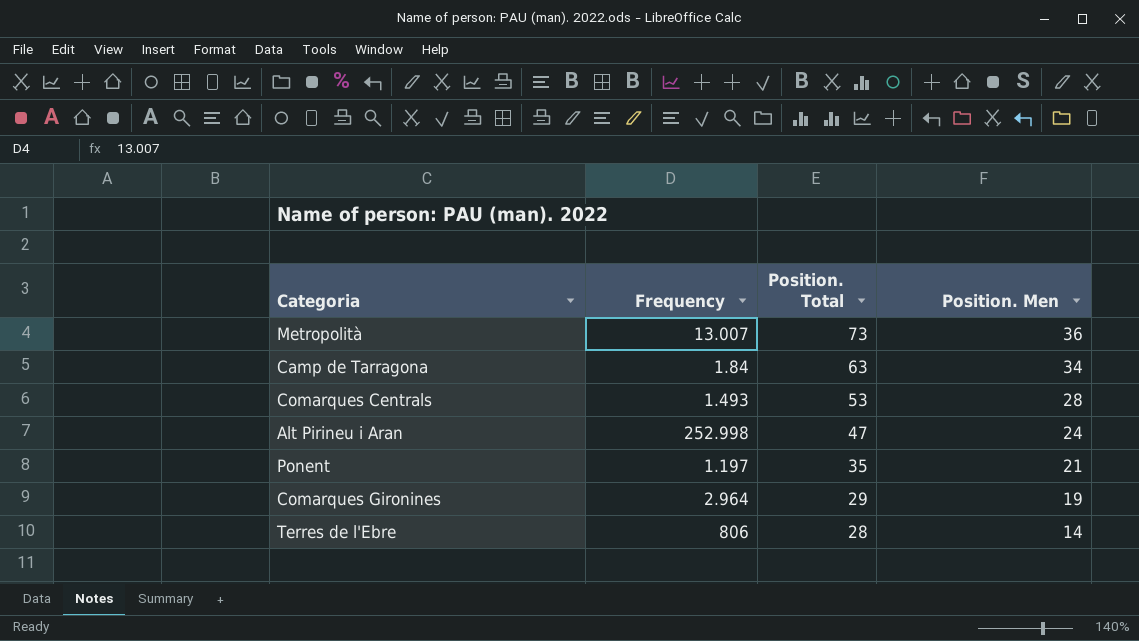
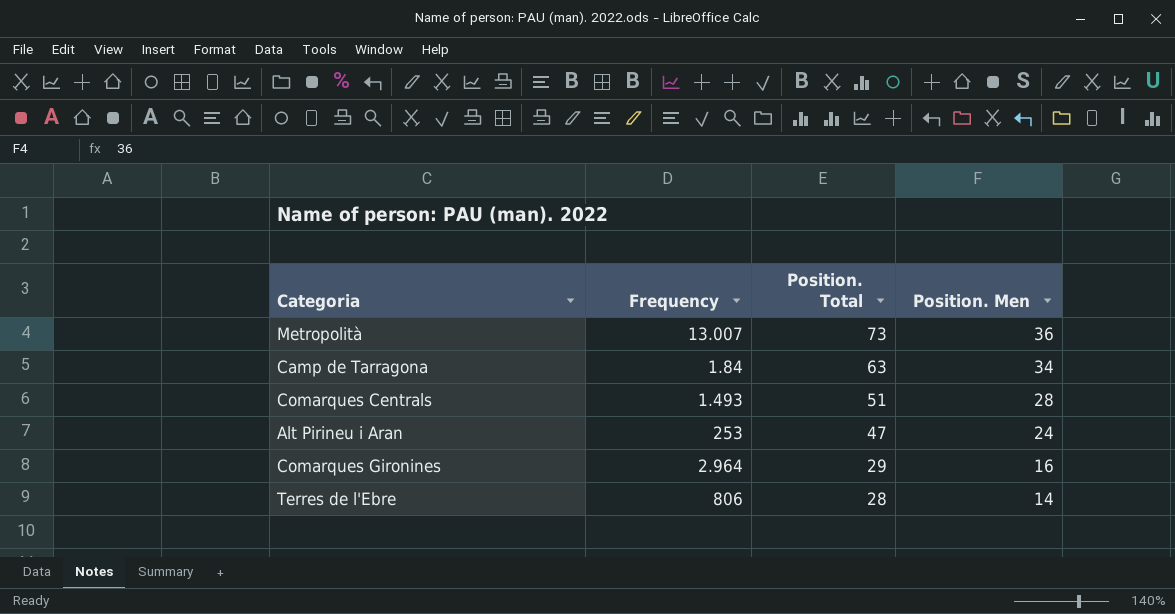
row Ponent: 1.197 | 35 | 21 -> none
Comarques Centrals | Position. Total: 53 -> 51
Alt Pirineu i Aran | Frequency: 252.998 -> 253
Comarques Gironines | Position. Men: 19 -> 16

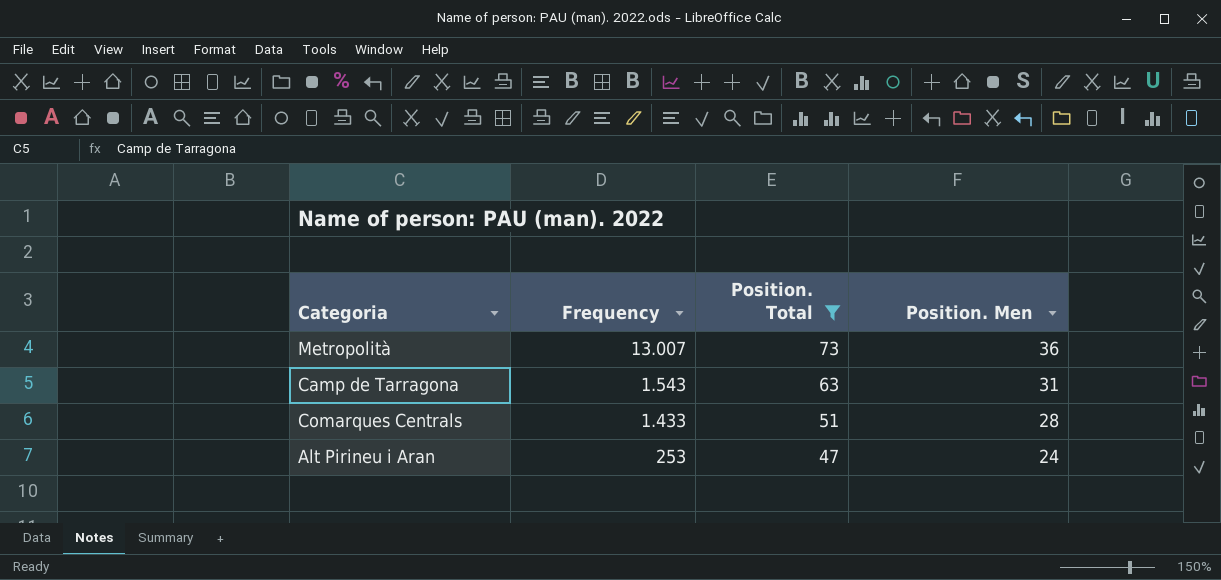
filter: none -> Position. Total >= 47
Camp de Tarragona | Frequency: 1.84 -> 1.543
Camp de Tarragona | Position. Men: 34 -> 31
Comarques Centrals | Frequency: 1.493 -> 1.433

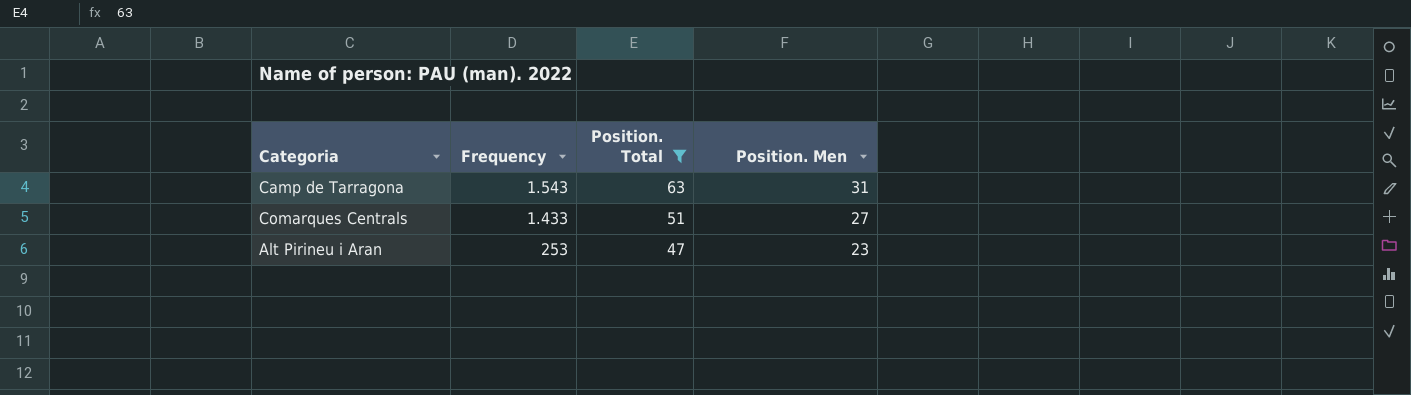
row Metropolità: 13.007 | 73 | 36 -> none
Comarques Centrals | Position. Men: 28 -> 27
Alt Pirineu i Aran | Position. Men: 24 -> 23

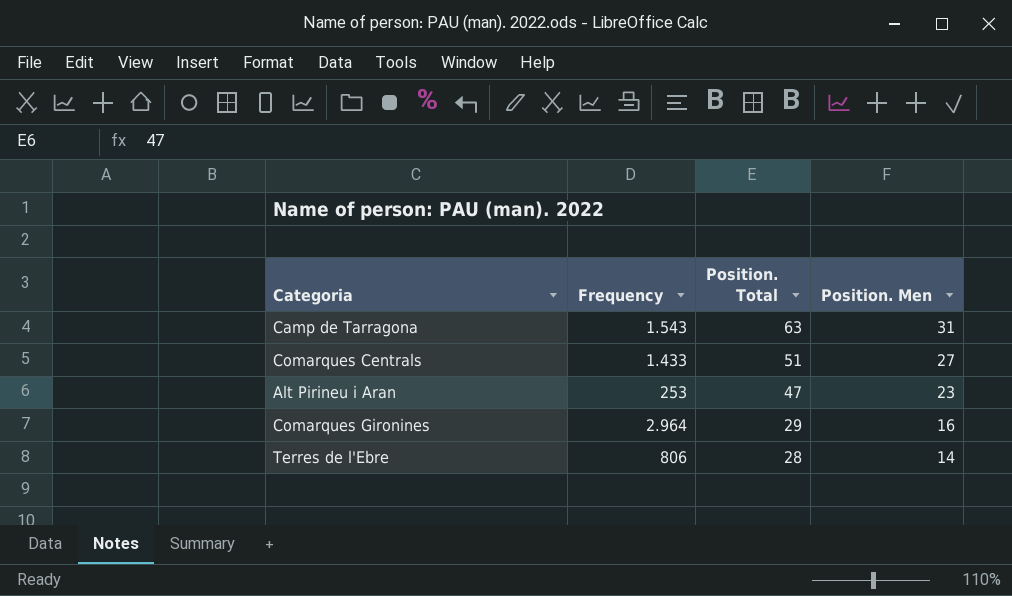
filter: Position. Total >= 47 -> none

